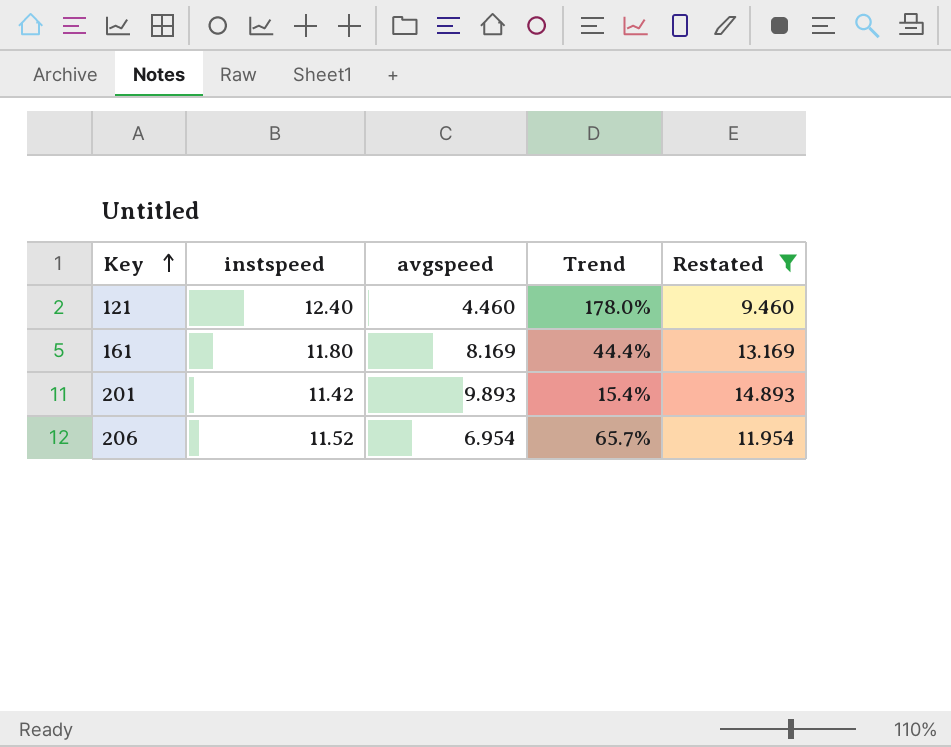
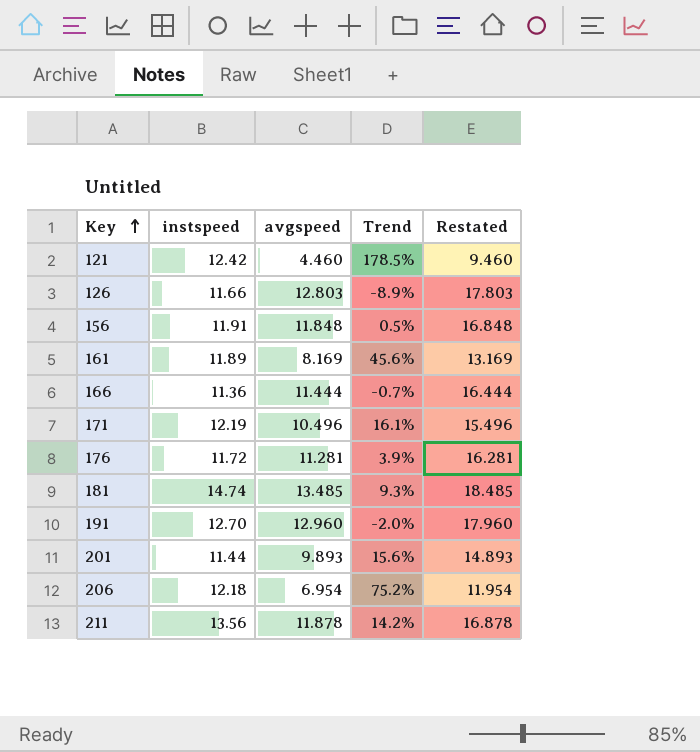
filter: Restated <= 14.893 -> none
121 | instspeed: 12.40 -> 12.42
121 | Trend: 178.0% -> 178.5%
161 | instspeed: 11.80 -> 11.89
161 | Trend: 44.4% -> 45.6%
201 | instspeed: 11.42 -> 11.44
201 | Trend: 15.4% -> 15.6%
206 | instspeed: 11.52 -> 12.18
206 | Trend: 65.7% -> 75.2%

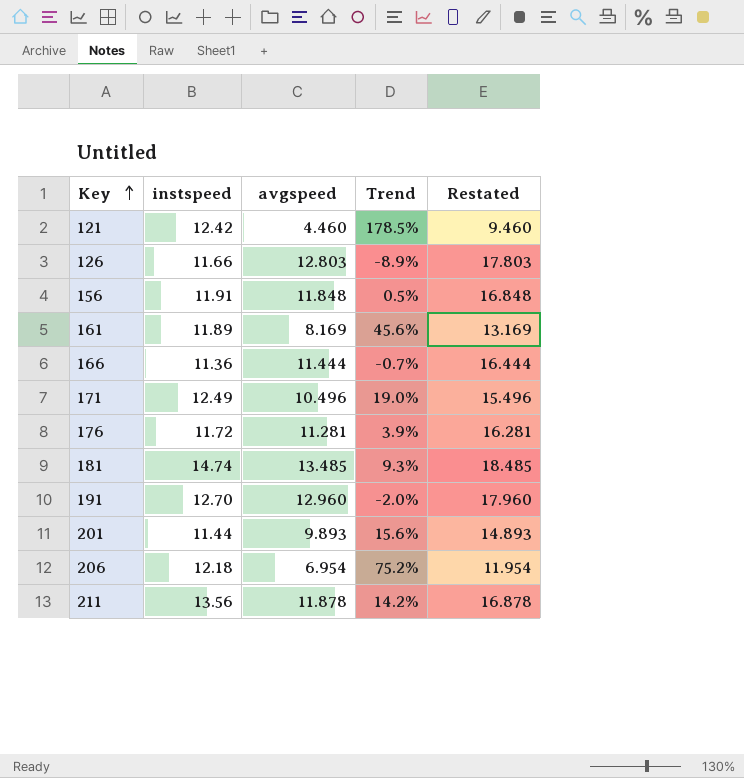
171 | instspeed: 12.19 -> 12.49
171 | Trend: 16.1% -> 19.0%

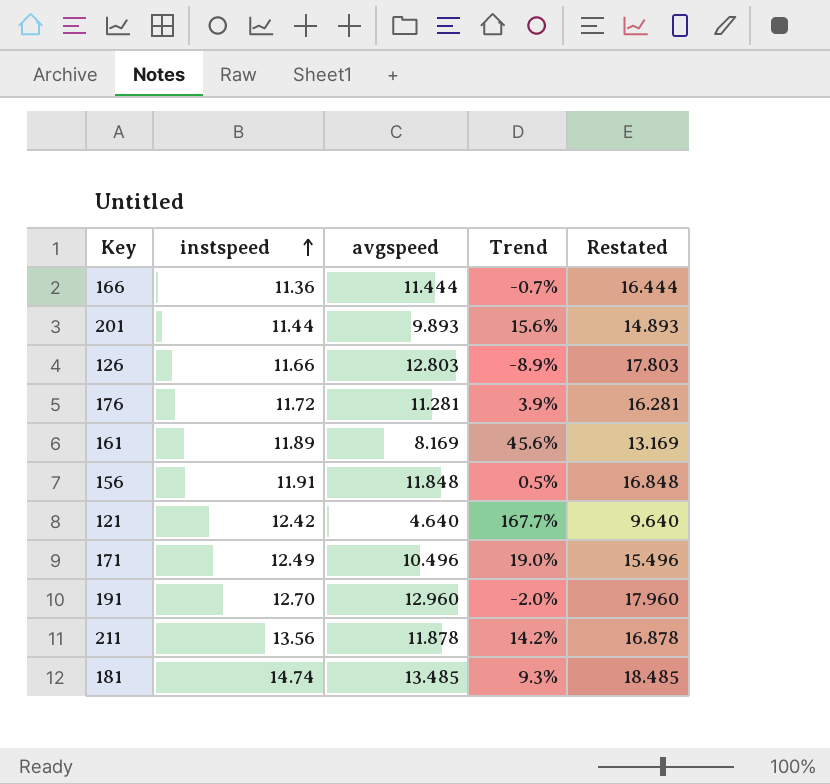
row order: Key ascending -> instspeed ascending
row 206: 12.18 | 6.954 | 75.2% | 11.954 -> none
121 | avgspeed: 4.460 -> 4.640
121 | Trend: 178.5% -> 167.7%
121 | Restated: 9.460 -> 9.640

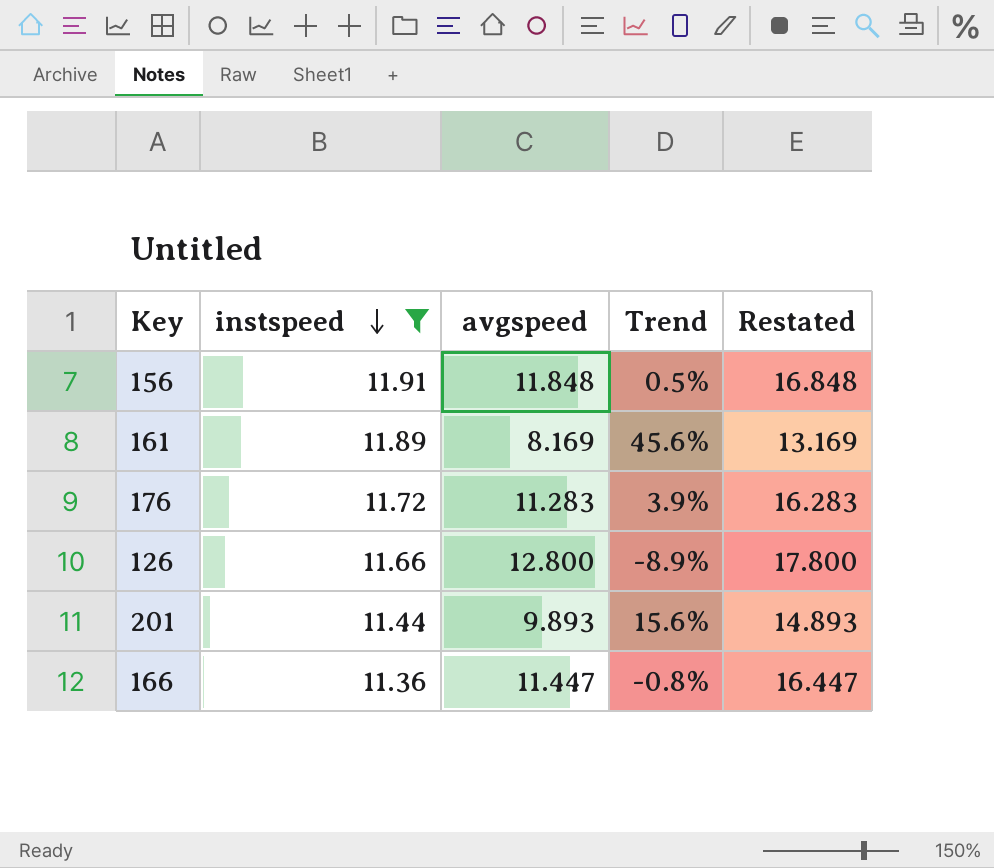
filter: none -> instspeed <= 11.91
row order: instspeed ascending -> instspeed descending
176 | avgspeed: 11.281 -> 11.283
176 | Restated: 16.281 -> 16.283
126 | avgspeed: 12.803 -> 12.800
126 | Restated: 17.803 -> 17.800
166 | avgspeed: 11.444 -> 11.447
166 | Trend: -0.7% -> -0.8%
166 | Restated: 16.444 -> 16.447

